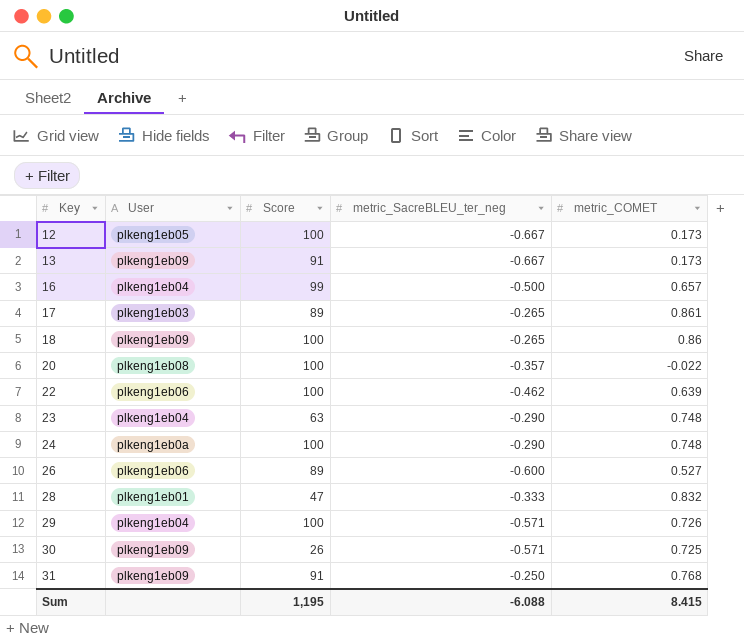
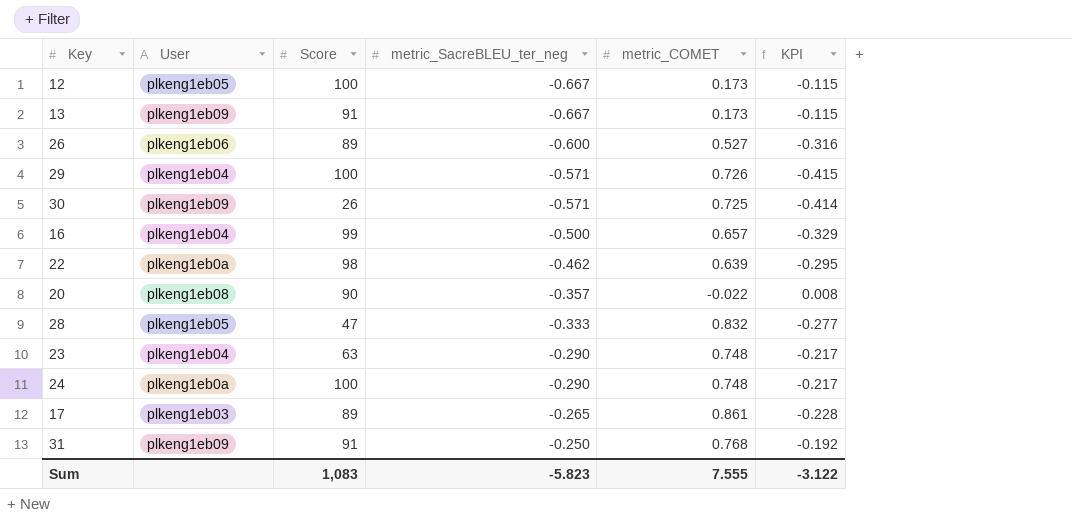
row order: Key ascending -> metric_SacreBLEU_ter_neg ascending
column KPI | formula: none -> [metric_SacreBLEU_ter_neg] * [metric_COMET]
row 18: plkeng1eb09 | 100 | -0.265 | 0.86 -> none
22 | User: plkeng1eb06 -> plkeng1eb0a
22 | Score: 100 -> 98
20 | Score: 100 -> 90
28 | User: plkeng1eb01 -> plkeng1eb05
Sum | Score: 1,195 -> 1,083
Sum | metric_SacreBLEU_ter_neg: -6.088 -> -5.823
Sum | metric_COMET: 8.415 -> 7.555

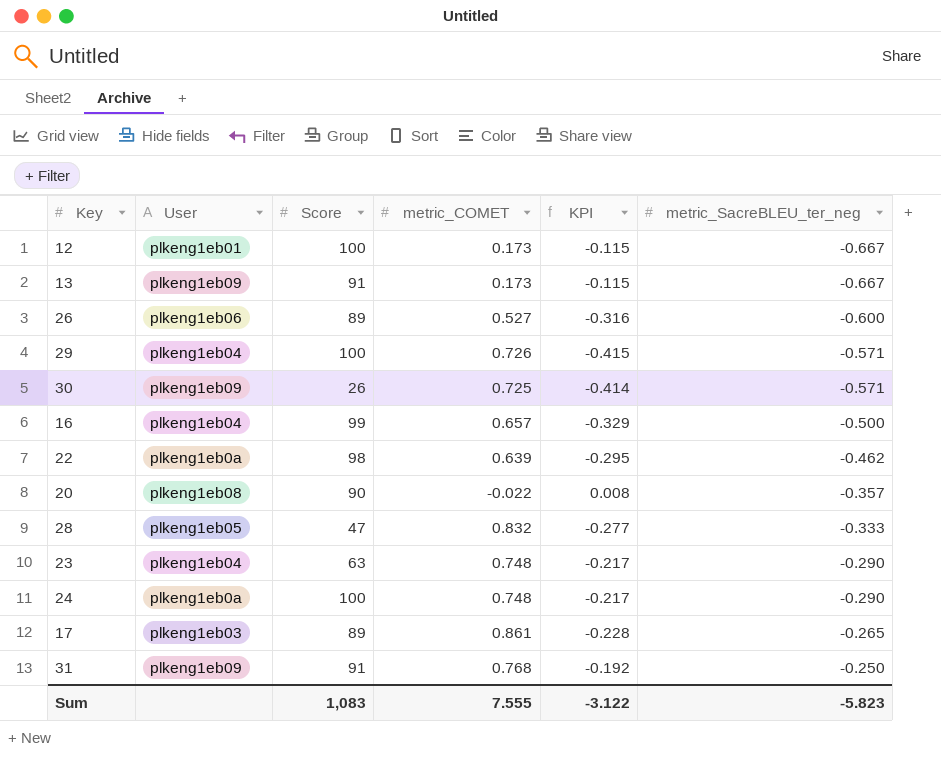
column metric_SacreBLEU_ter_neg | position: 4 -> 6
12 | User: plkeng1eb05 -> plkeng1eb01

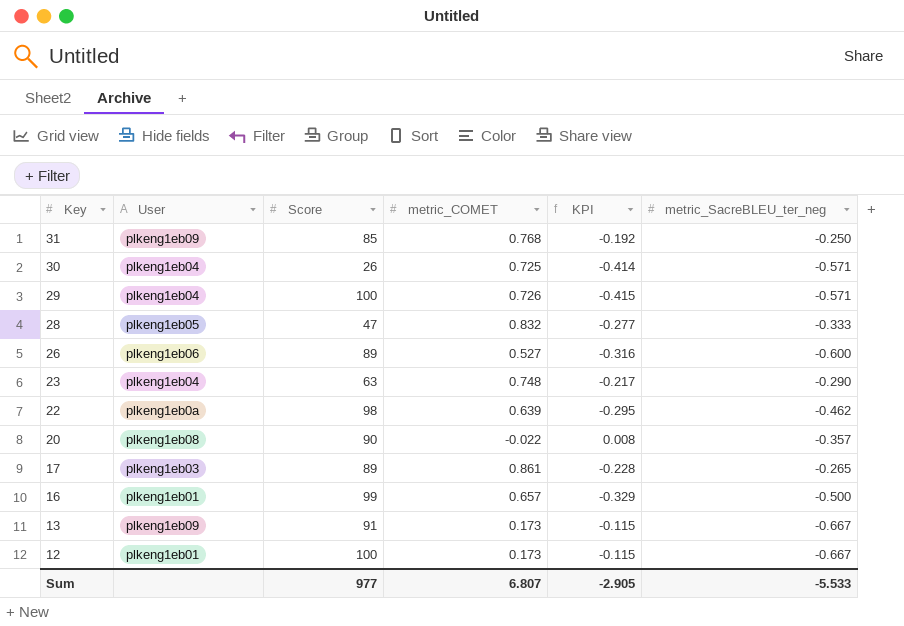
row order: metric_SacreBLEU_ter_neg ascending -> Key descending
row 24: plkeng1eb0a | 100 | 0.748 | -0.217 | -0.290 -> none
31 | Score: 91 -> 85
30 | User: plkeng1eb09 -> plkeng1eb04
16 | User: plkeng1eb04 -> plkeng1eb01
Sum | Score: 1,083 -> 977
Sum | metric_COMET: 7.555 -> 6.807
Sum | KPI: -3.122 -> -2.905
Sum | metric_SacreBLEU_ter_neg: -5.823 -> -5.533

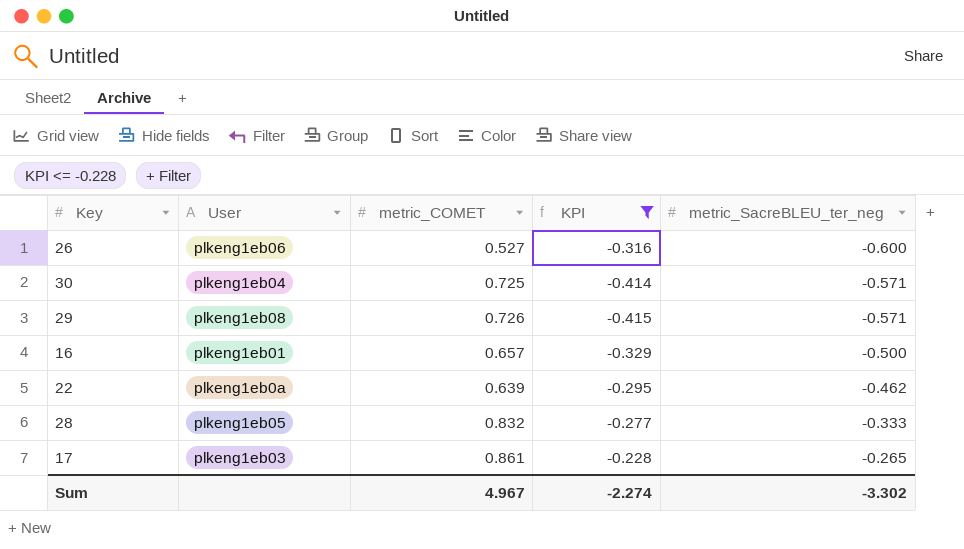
filter: none -> KPI <= -0.228
row order: Key descending -> metric_SacreBLEU_ter_neg ascending
column Score | position: 3 -> none
29 | User: plkeng1eb04 -> plkeng1eb08
Sum | metric_COMET: 6.807 -> 4.967
Sum | KPI: -2.905 -> -2.274
Sum | metric_SacreBLEU_ter_neg: -5.533 -> -3.302

